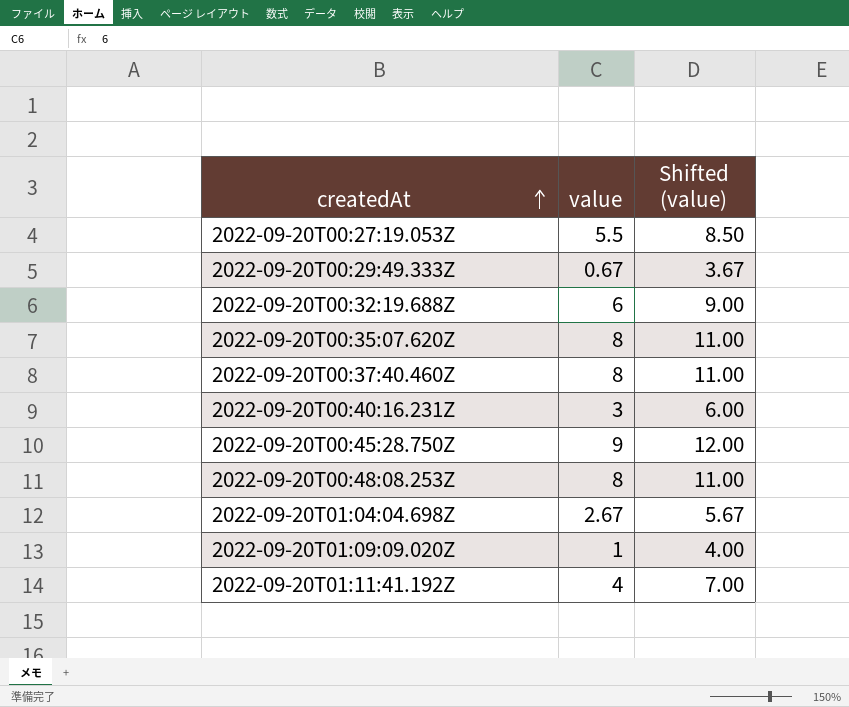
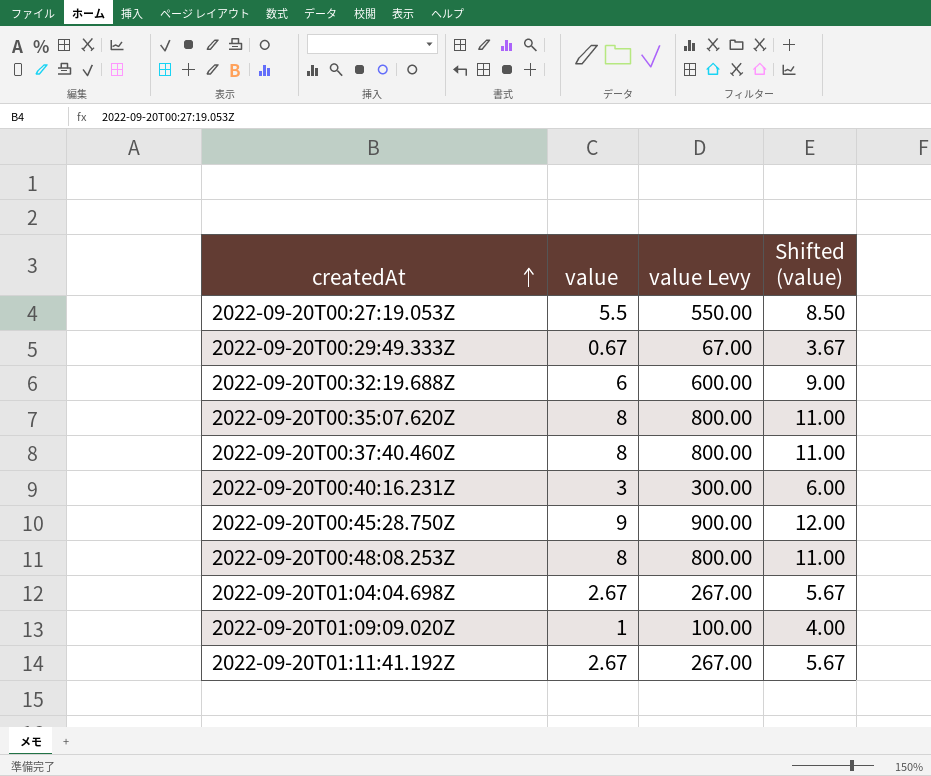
column value Levy | formula: none -> [value] * 100
2022-09-20T01:11:41.192Z | value: 4 -> 2.67
2022-09-20T01:11:41.192Z | Shifted (value): 7.00 -> 5.67

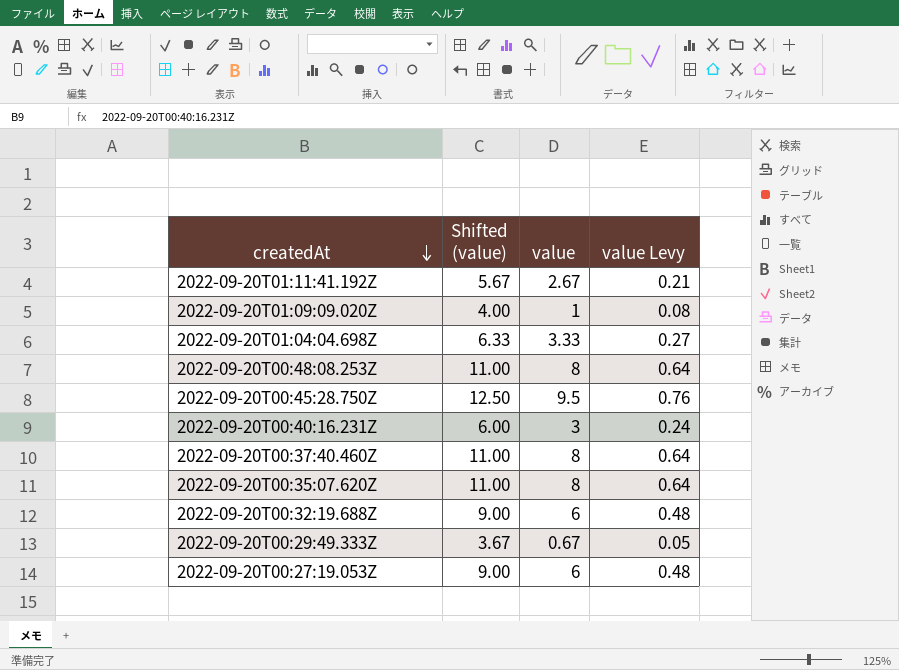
row order: createdAt ascending -> createdAt descending
column Shifted (value) | position: 4 -> 2
column value Levy | formula: [value] * 100 -> [value] * 0.08
2022-09-20T01:04:04.698Z | Shifted (value): 5.67 -> 6.33
2022-09-20T01:04:04.698Z | value: 2.67 -> 3.33
2022-09-20T00:45:28.750Z | Shifted (value): 12.00 -> 12.50
2022-09-20T00:45:28.750Z | value: 9 -> 9.5
2022-09-20T00:27:19.053Z | Shifted (value): 8.50 -> 9.00
2022-09-20T00:27:19.053Z | value: 5.5 -> 6

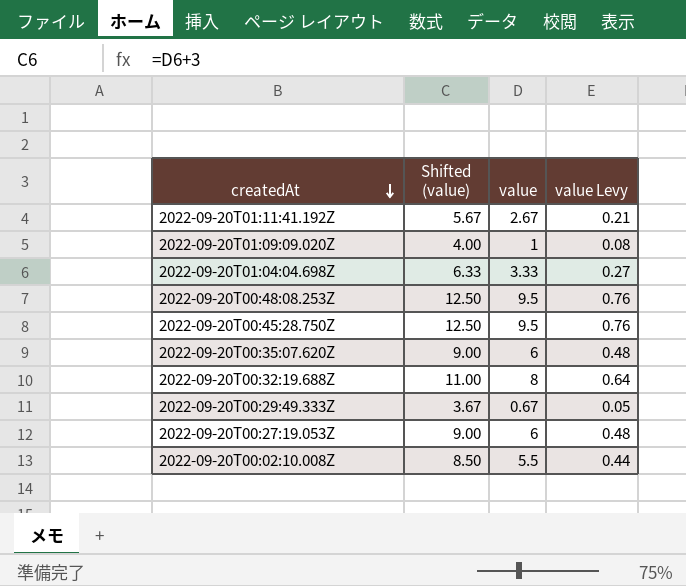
row 2022-09-20T00:40:16.231Z: 6.00 | 3 | 0.24 -> none
row 2022-09-20T00:37:40.460Z: 11.00 | 8 | 0.64 -> none
2022-09-20T00:48:08.253Z | Shifted (value): 11.00 -> 12.50
2022-09-20T00:48:08.253Z | value: 8 -> 9.5
2022-09-20T00:48:08.253Z | value Levy: 0.64 -> 0.76
2022-09-20T00:35:07.620Z | Shifted (value): 11.00 -> 9.00
2022-09-20T00:35:07.620Z | value: 8 -> 6
2022-09-20T00:35:07.620Z | value Levy: 0.64 -> 0.48
2022-09-20T00:32:19.688Z | Shifted (value): 9.00 -> 11.00
2022-09-20T00:32:19.688Z | value: 6 -> 8
2022-09-20T00:32:19.688Z | value Levy: 0.48 -> 0.64
row 2022-09-20T00:02:10.008Z: none -> 8.50 | 5.5 | 0.44

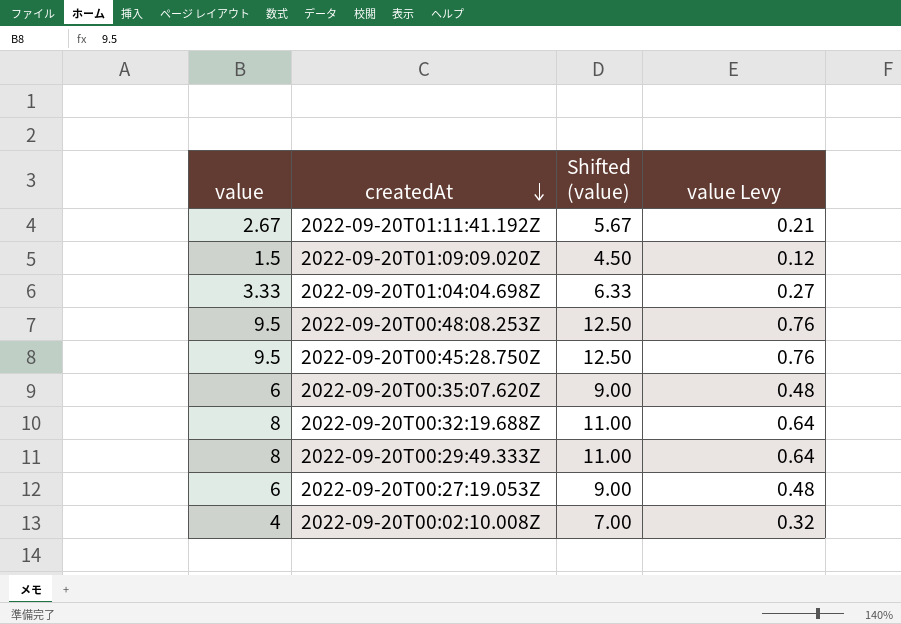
column value | position: 3 -> 1
2022-09-20T01:09:09.020Z | value: 1 -> 1.5
2022-09-20T01:09:09.020Z | Shifted (value): 4.00 -> 4.50
2022-09-20T01:09:09.020Z | value Levy: 0.08 -> 0.12
2022-09-20T00:29:49.333Z | value: 0.67 -> 8
2022-09-20T00:29:49.333Z | Shifted (value): 3.67 -> 11.00
2022-09-20T00:29:49.333Z | value Levy: 0.05 -> 0.64
2022-09-20T00:02:10.008Z | value: 5.5 -> 4
2022-09-20T00:02:10.008Z | Shifted (value): 8.50 -> 7.00
2022-09-20T00:02:10.008Z | value Levy: 0.44 -> 0.32

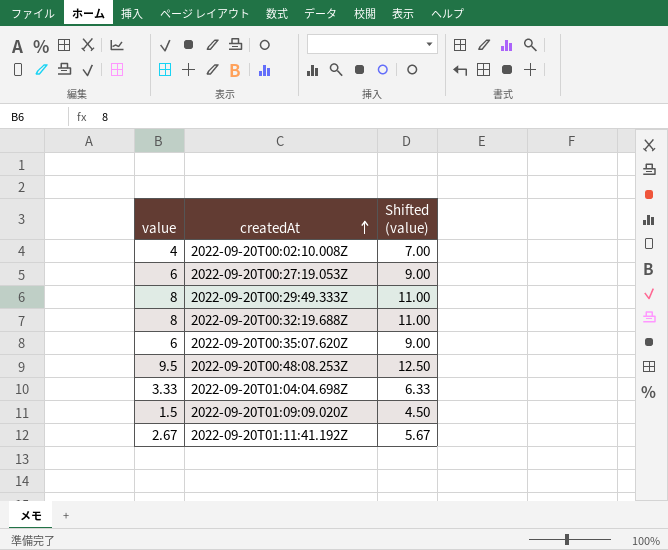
row order: createdAt descending -> createdAt ascending
column value Levy | formula: [value] * 0.08 -> none
row 2022-09-20T00:45:28.750Z: 9.5 | 12.50 | 0.76 -> none

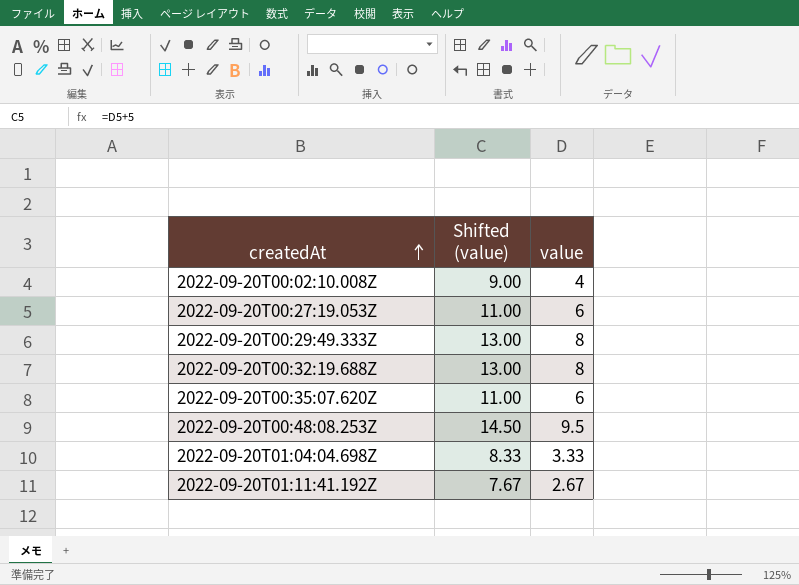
column Shifted (value) | formula: [value] + 3 -> [value] + 5
column value | position: 1 -> 3
row 2022-09-20T01:09:09.020Z: 1.5 | 4.50 -> none

